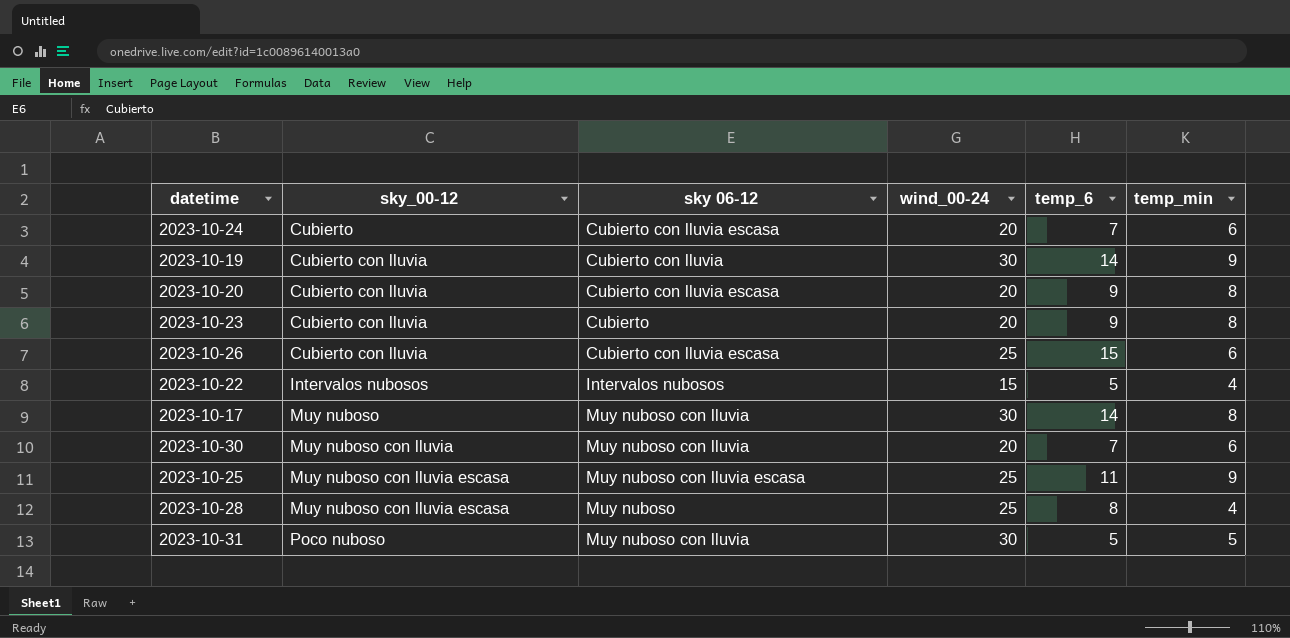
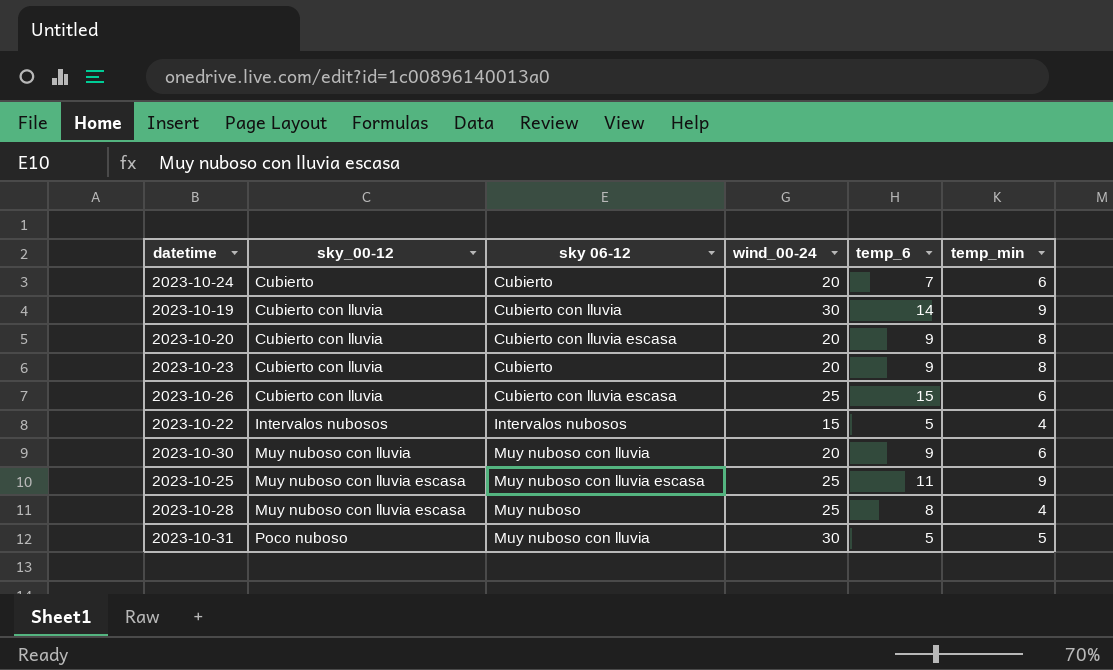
row 2023-10-17: Muy nuboso | Muy nuboso con lluvia | 30 | 14 | 8 -> none
2023-10-24 | sky 06-12: Cubierto con lluvia escasa -> Cubierto
2023-10-30 | temp_6: 7 -> 9

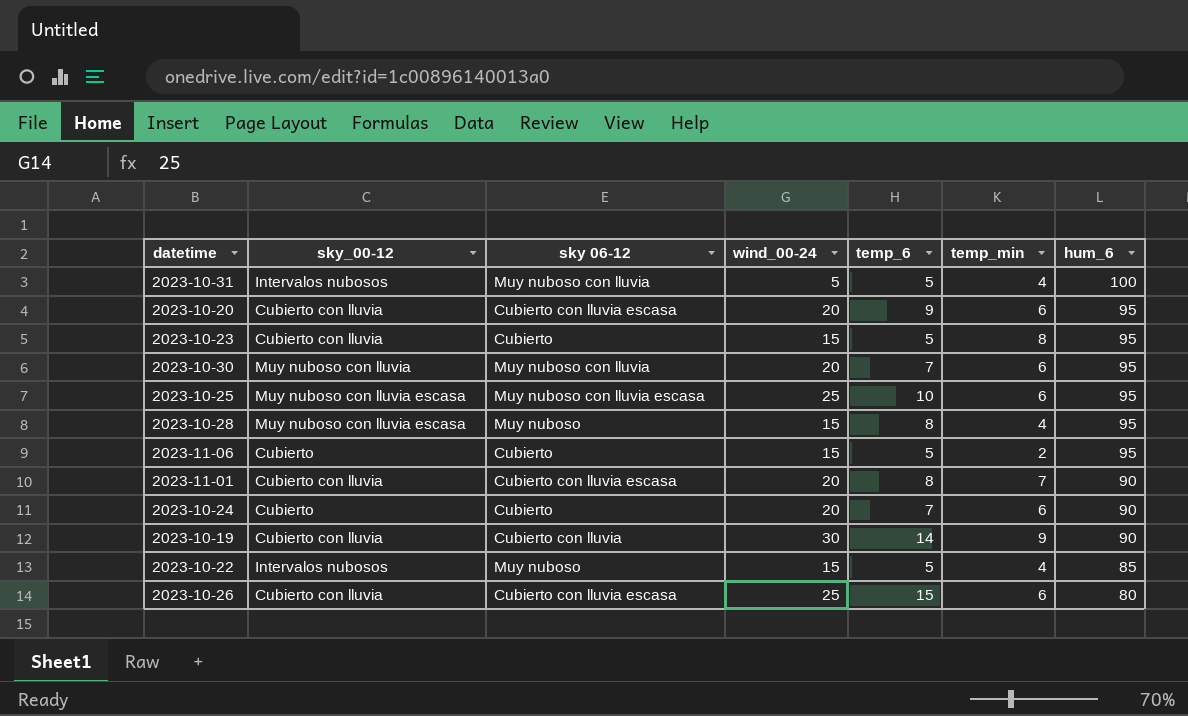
row order: sky_00-12 ascending -> hum_6 descending
column hum_6 | position: none -> 7
2023-10-31 | sky_00-12: Poco nuboso -> Intervalos nubosos
2023-10-31 | wind_00-24: 30 -> 5
2023-10-31 | temp_min: 5 -> 4
2023-10-20 | temp_min: 8 -> 6
2023-10-23 | wind_00-24: 20 -> 15
2023-10-23 | temp_6: 9 -> 5
2023-10-30 | temp_6: 9 -> 7
2023-10-25 | temp_6: 11 -> 10
2023-10-25 | temp_min: 9 -> 6
2023-10-28 | wind_00-24: 25 -> 15
row 2023-11-06: none -> Cubierto | Cubierto | 15 | 5 | 2 | 95
row 2023-11-01: none -> Cubierto con lluvia | Cubierto con lluvia escasa | 20 | 8 | 7 | 90
2023-10-22 | sky 06-12: Intervalos nubosos -> Muy nuboso

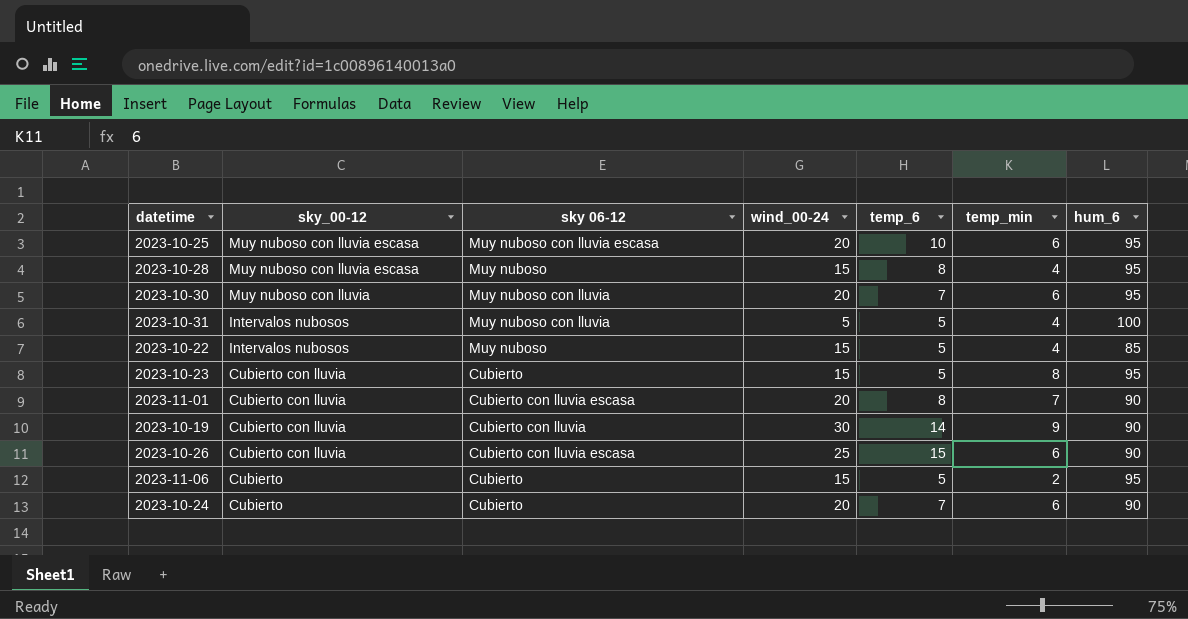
row order: hum_6 descending -> sky_00-12 descending
row 2023-10-20: Cubierto con lluvia | Cubierto con lluvia escasa | 20 | 9 | 6 | 95 -> none
2023-10-25 | wind_00-24: 25 -> 20
2023-10-26 | hum_6: 80 -> 90

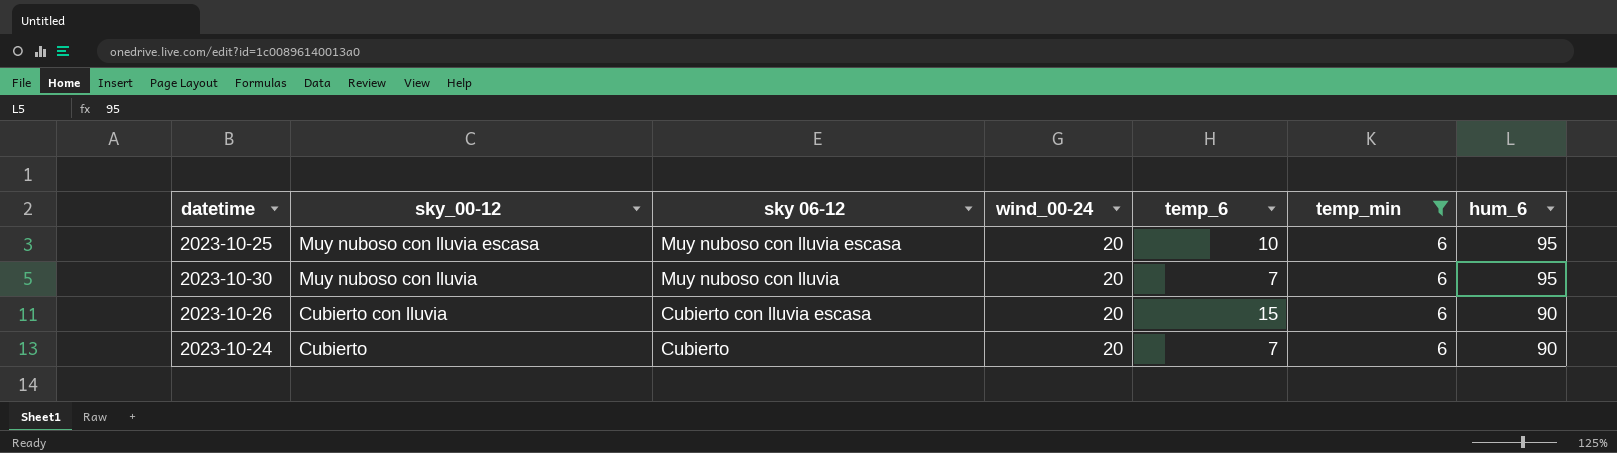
filter: none -> temp_min = 6
2023-10-26 | wind_00-24: 25 -> 20

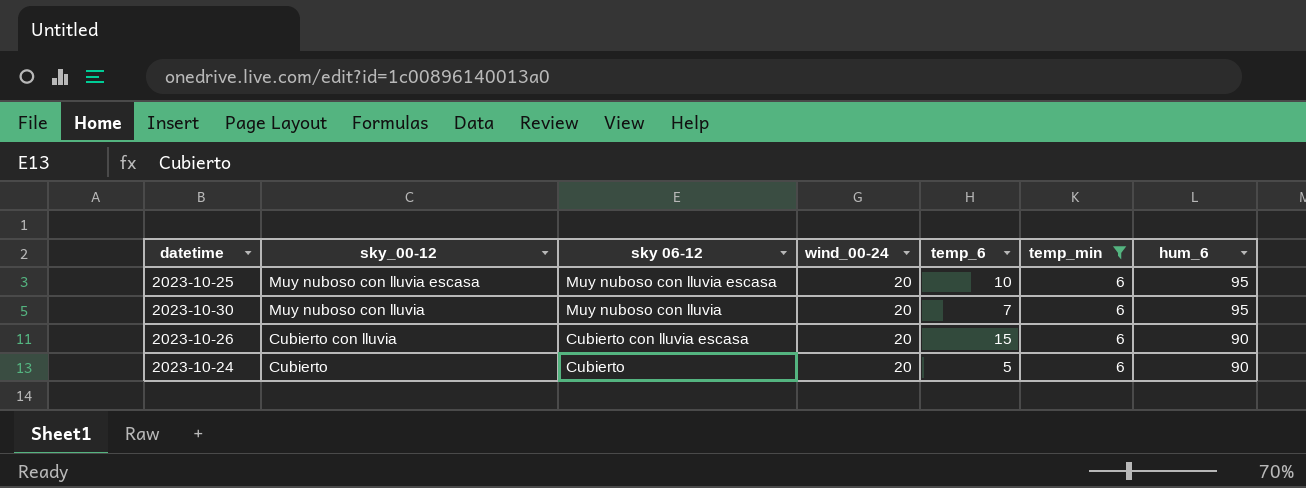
2023-10-24 | temp_6: 7 -> 5

